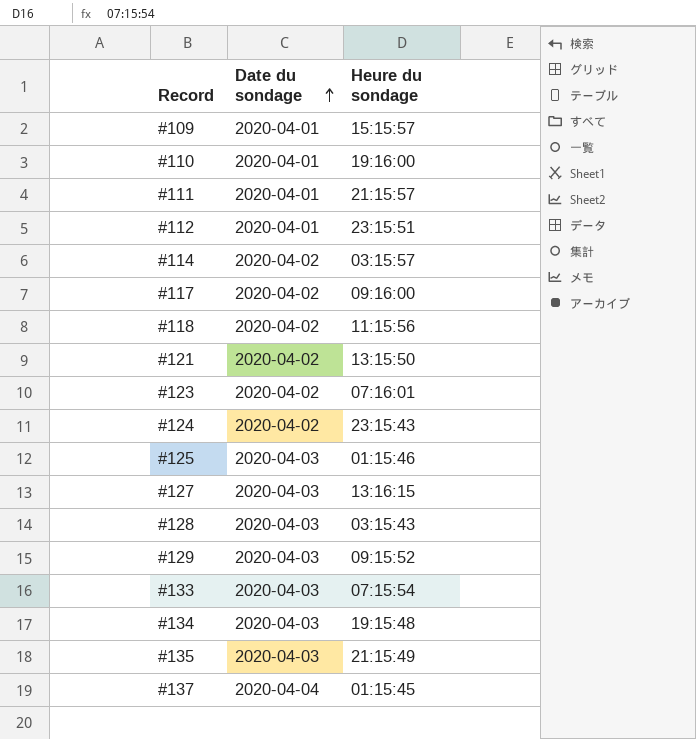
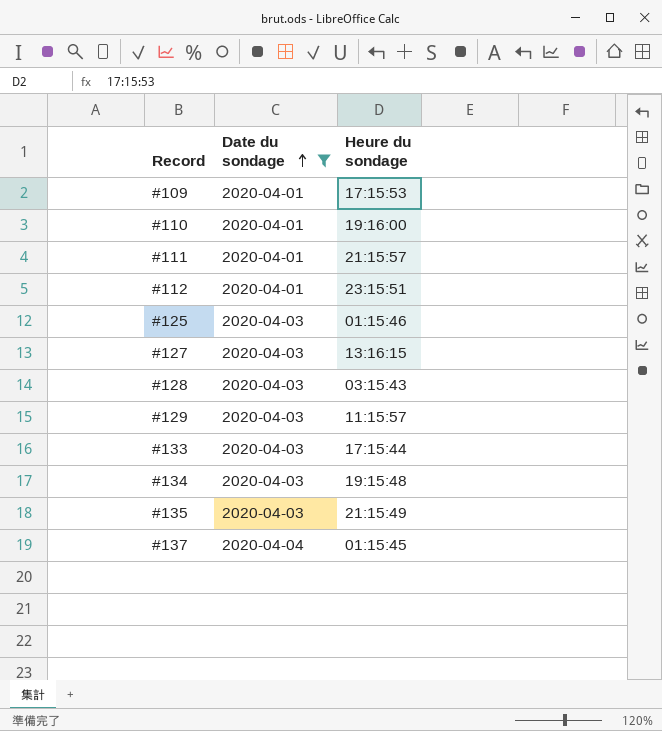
filter: none -> Date du sondage != 2020-04-02
#109 | Heure du sondage: 15:15:57 -> 17:15:53
#129 | Heure du sondage: 09:15:52 -> 11:15:57
#133 | Heure du sondage: 07:15:54 -> 17:15:44

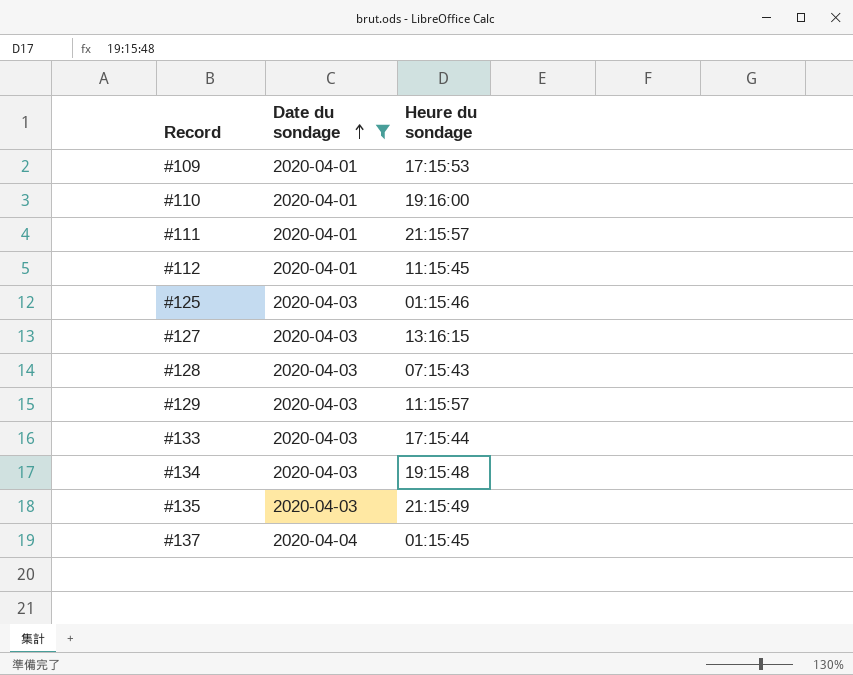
#112 | Heure du sondage: 23:15:51 -> 11:15:45
#128 | Heure du sondage: 03:15:43 -> 07:15:43

